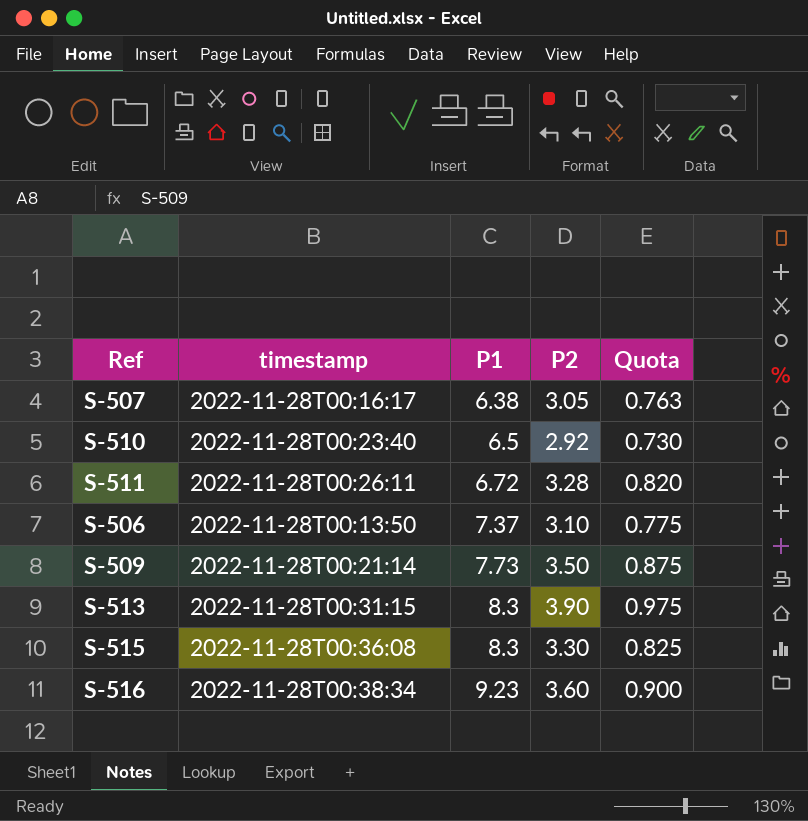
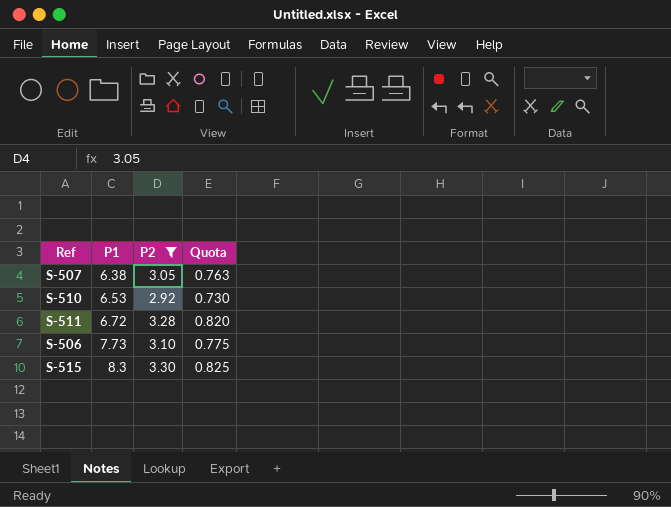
filter: none -> P2 <= 3.30
column timestamp | position: 2 -> none
S-510 | P1: 6.5 -> 6.53
S-506 | P1: 7.37 -> 7.73

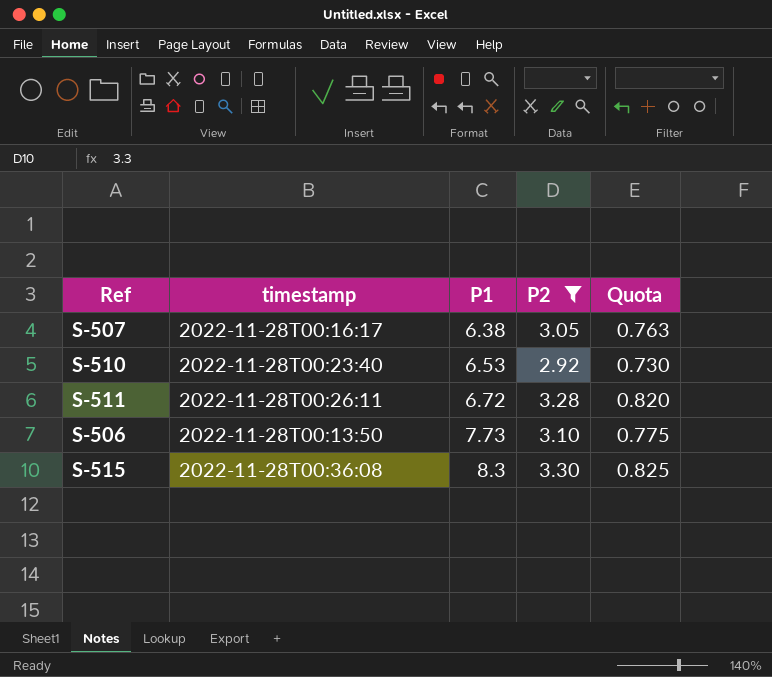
column timestamp | position: none -> 2

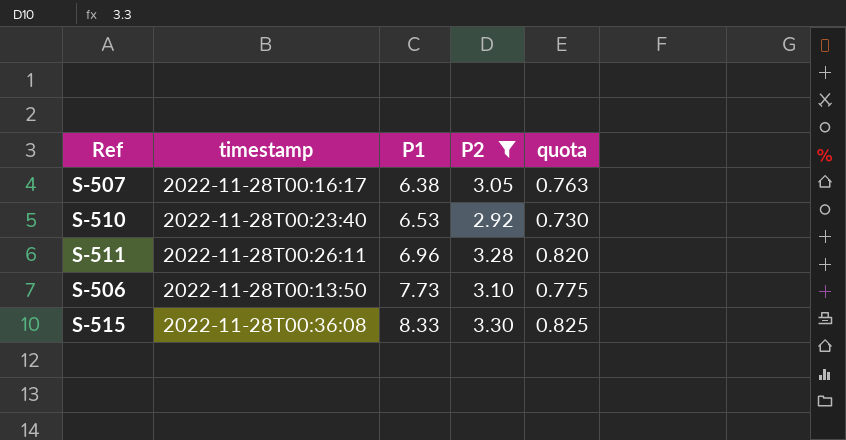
column name: Quota -> quota
S-511 | P1: 6.72 -> 6.96
S-515 | P1: 8.3 -> 8.33

